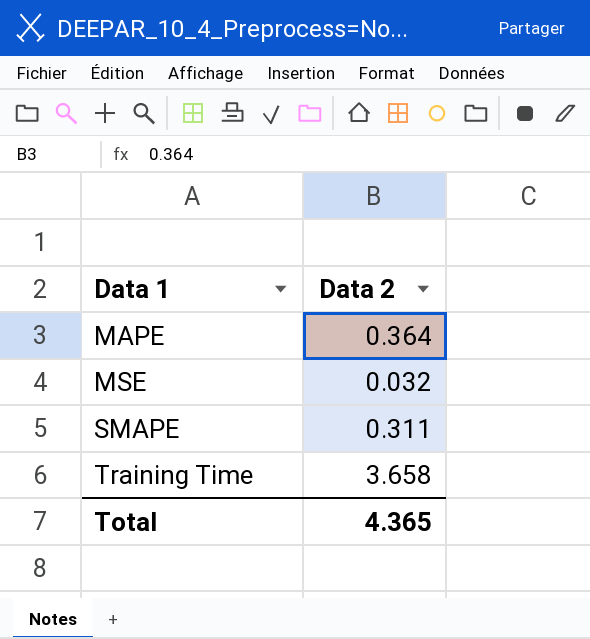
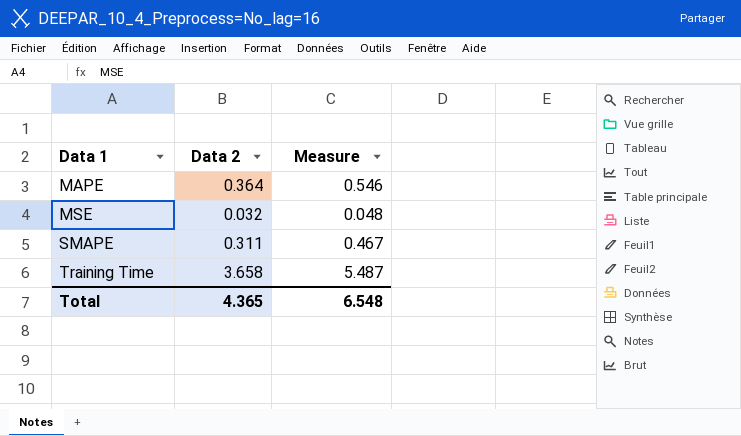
column Measure | formula: none -> [Data 2] * 1.5

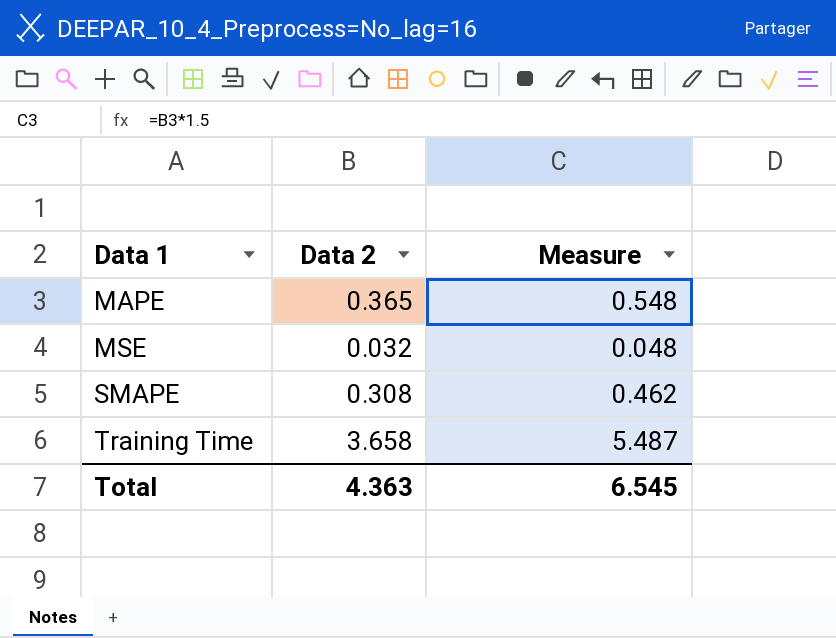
MAPE | Data 2: 0.364 -> 0.365
MAPE | Measure: 0.546 -> 0.548
SMAPE | Data 2: 0.311 -> 0.308
SMAPE | Measure: 0.467 -> 0.462
Total | Data 2: 4.365 -> 4.363
Total | Measure: 6.548 -> 6.545

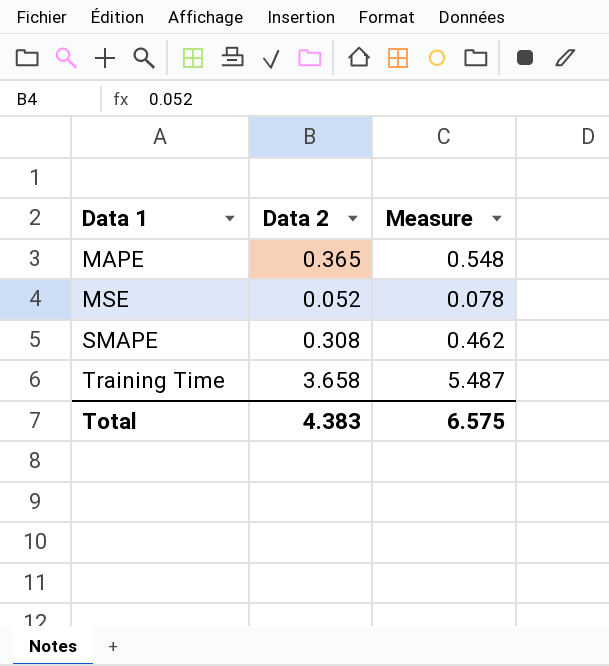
MSE | Data 2: 0.032 -> 0.052
MSE | Measure: 0.048 -> 0.078
Total | Data 2: 4.363 -> 4.383
Total | Measure: 6.545 -> 6.575

